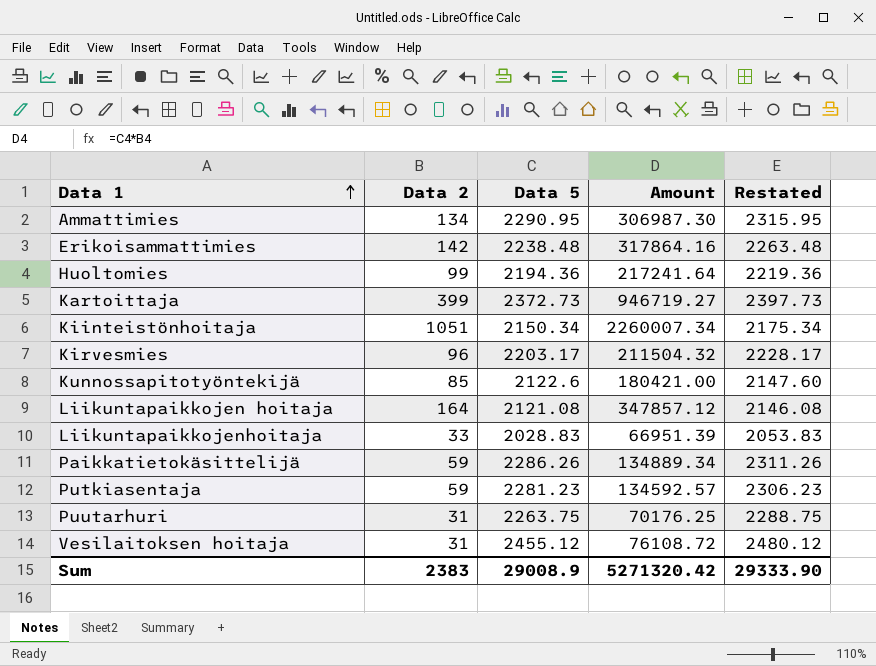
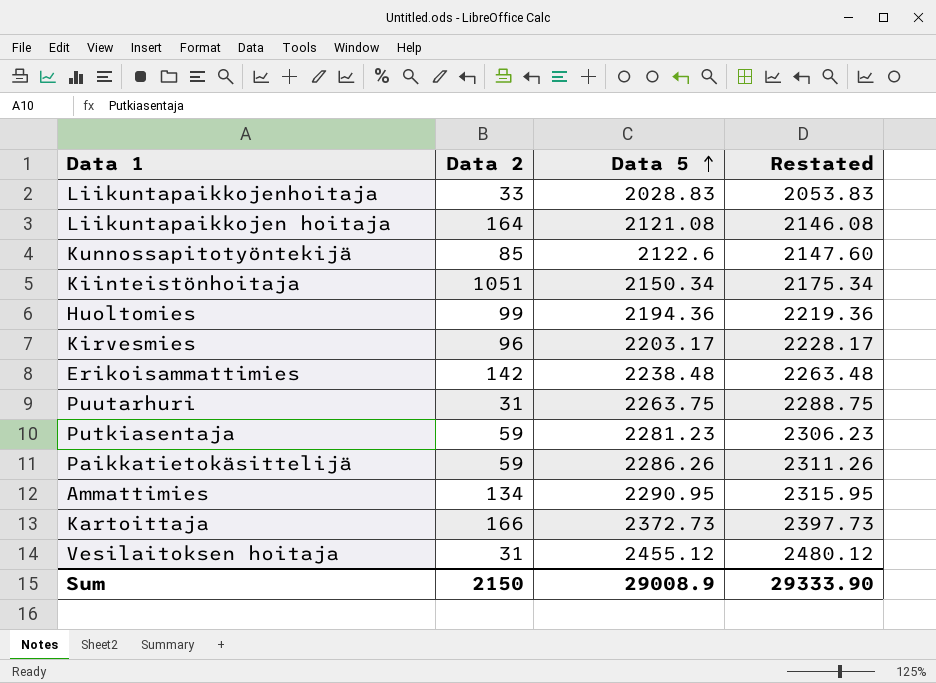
row order: Data 1 ascending -> Data 5 ascending
column Amount | formula: [Data 2] * [Data 5] -> none
Kartoittaja | Data 2: 399 -> 166
Sum | Data 2: 2383 -> 2150

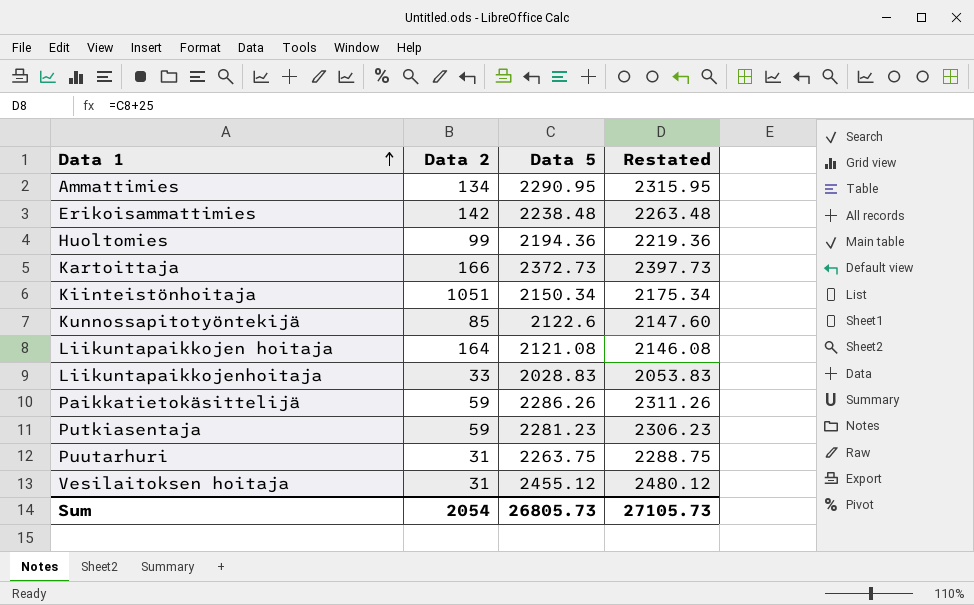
row order: Data 5 ascending -> Data 1 ascending
row Kirvesmies: 96 | 2203.17 | 2228.17 -> none
Sum | Data 2: 2150 -> 2054
Sum | Data 5: 29008.9 -> 26805.73
Sum | Restated: 29333.90 -> 27105.73

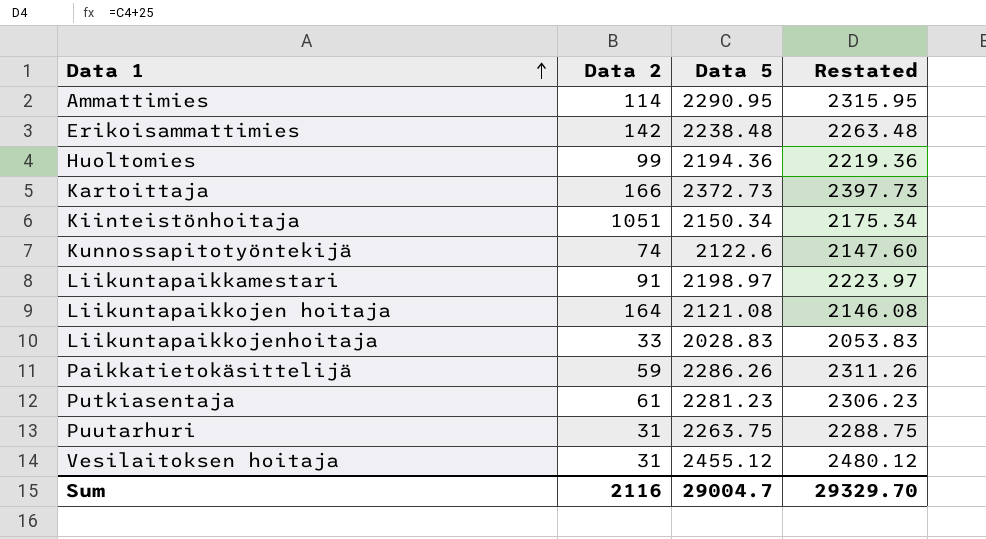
Ammattimies | Data 2: 134 -> 114
Kunnossapitotyöntekijä | Data 2: 85 -> 74
row Liikuntapaikkamestari: none -> 91 | 2198.97 | 2223.97
Putkiasentaja | Data 2: 59 -> 61
Sum | Data 2: 2054 -> 2116
Sum | Data 5: 26805.73 -> 29004.7
Sum | Restated: 27105.73 -> 29329.70

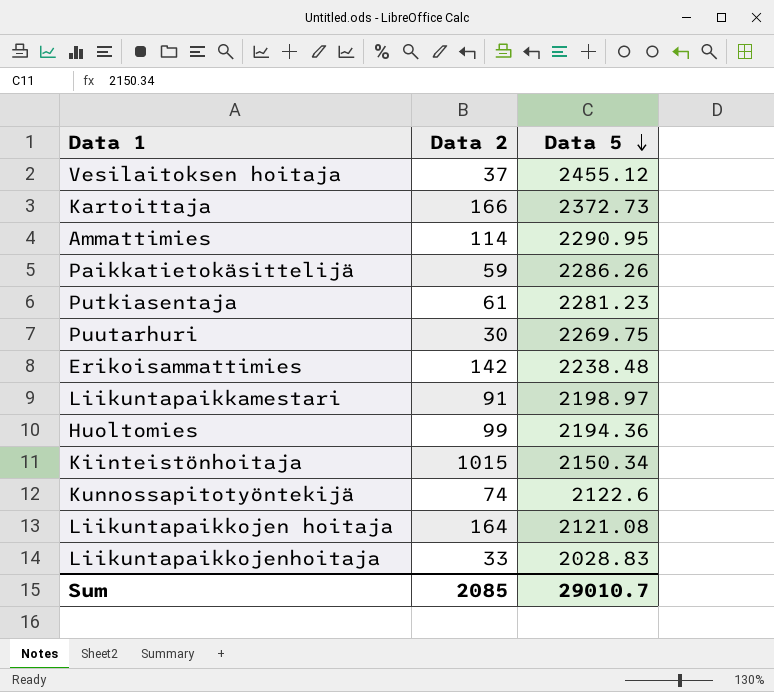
row order: Data 1 ascending -> Data 5 descending
column Restated | formula: [Data 5] + 25 -> none
Vesilaitoksen hoitaja | Data 2: 31 -> 37
Puutarhuri | Data 2: 31 -> 30
Puutarhuri | Data 5: 2263.75 -> 2269.75
Kiinteistönhoitaja | Data 2: 1051 -> 1015
Sum | Data 2: 2116 -> 2085
Sum | Data 5: 29004.7 -> 29010.7

